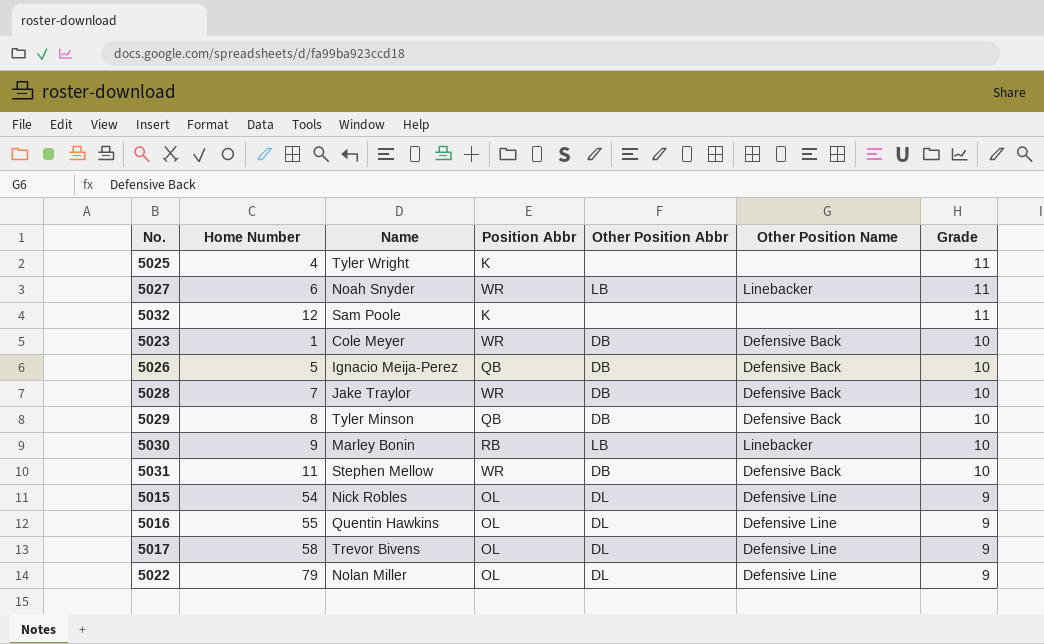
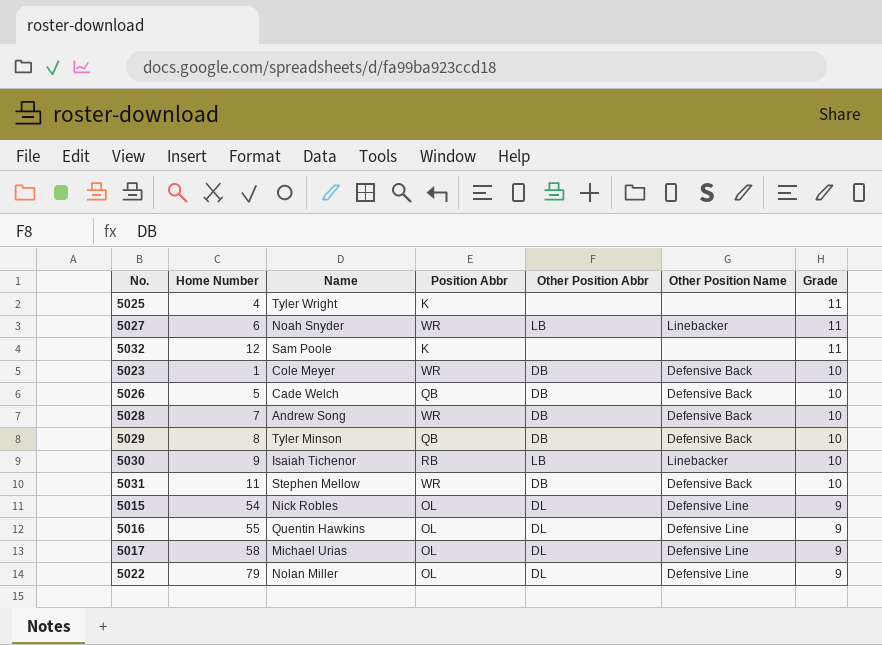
5026 | Name: Ignacio Meija-Perez -> Cade Welch
5028 | Name: Jake Traylor -> Andrew Song
5030 | Name: Marley Bonin -> Isaiah Tichenor
5017 | Name: Trevor Bivens -> Michael Urias

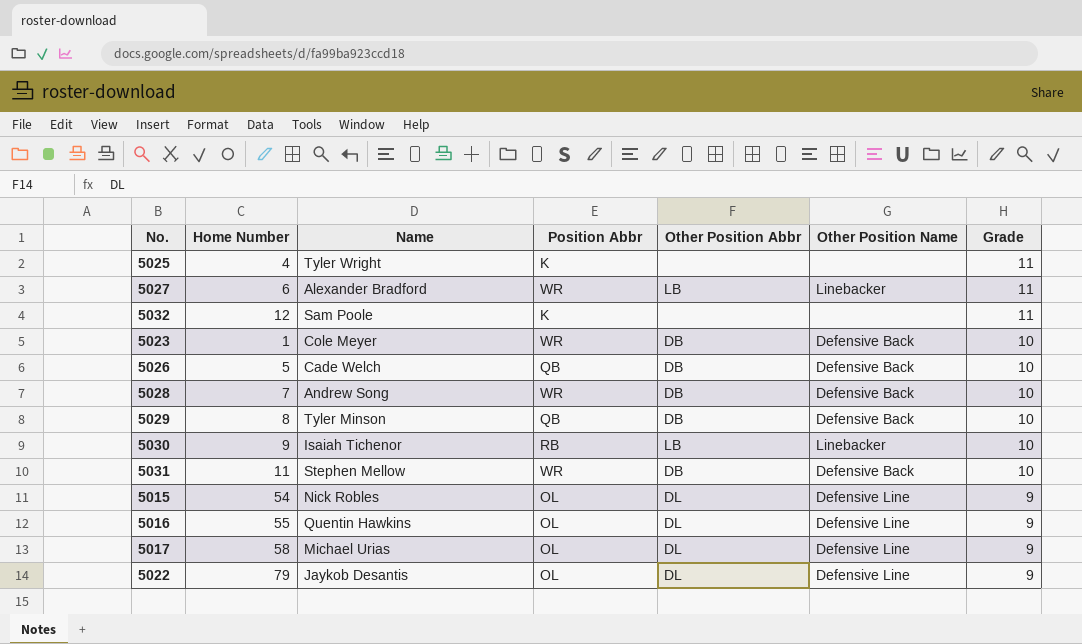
5027 | Name: Noah Snyder -> Alexander Bradford
5022 | Name: Nolan Miller -> Jaykob Desantis

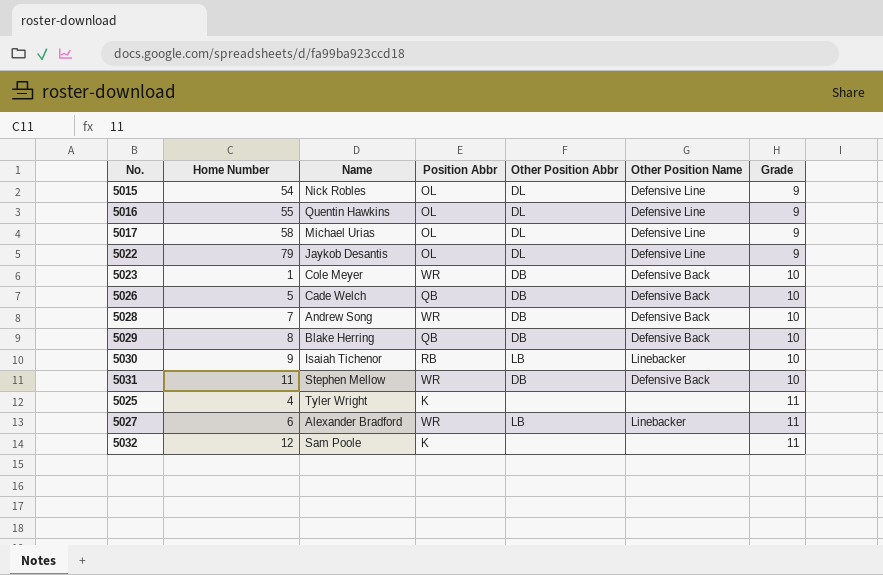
row order: Grade descending -> Grade ascending
5029 | Name: Tyler Minson -> Blake Herring

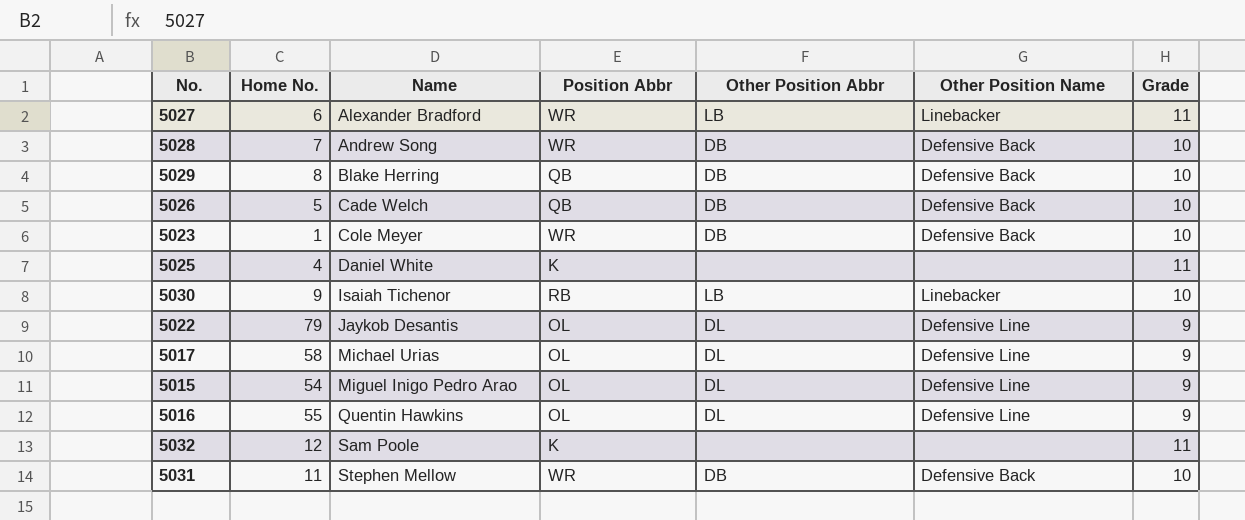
row order: Grade ascending -> Name ascending
column name: Home Number -> Home No.
5025 | Name: Tyler Wright -> Daniel White
5015 | Name: Nick Robles -> Miguel Inigo Pedro Arao

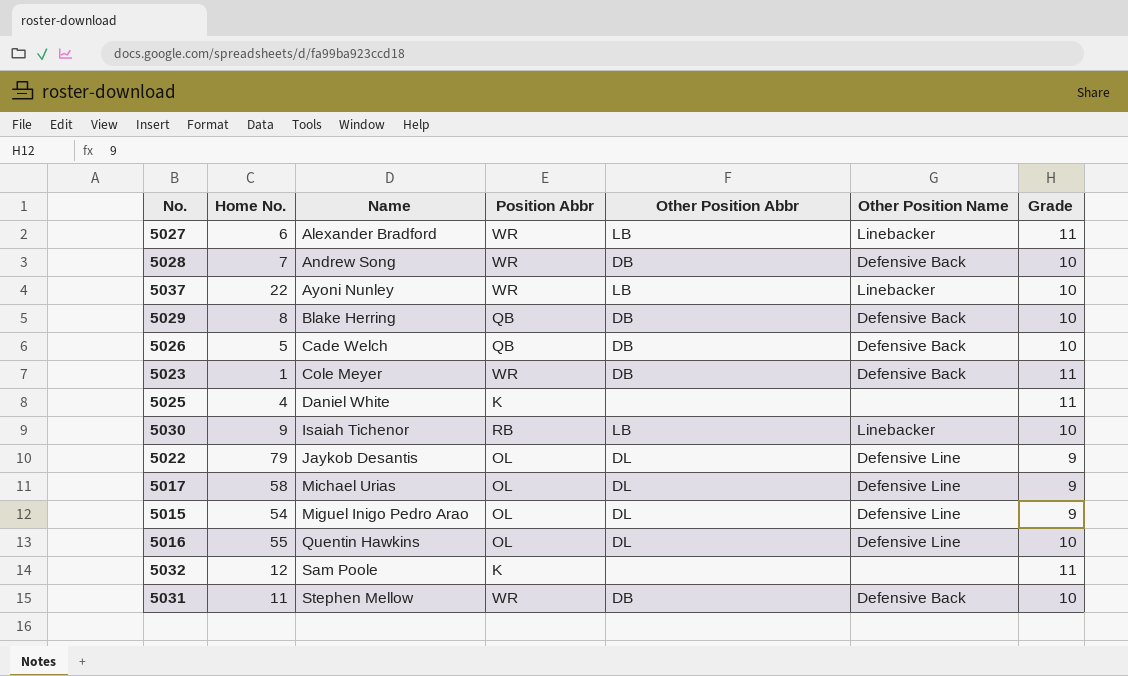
row 5037: none -> 22 | Ayoni Nunley | WR | LB | Linebacker | 10
5023 | Grade: 10 -> 11
5016 | Grade: 9 -> 10

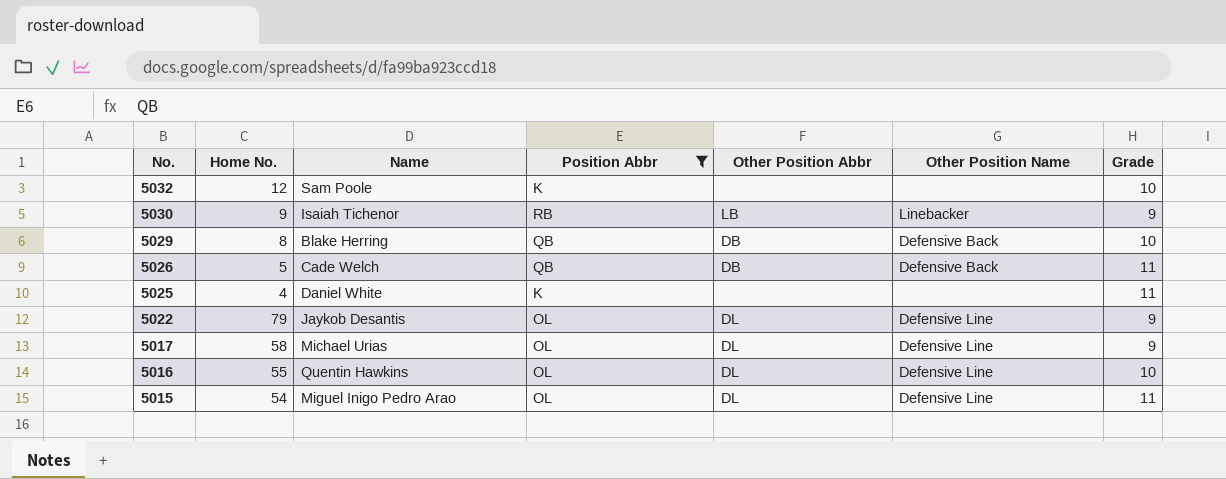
filter: none -> Position Abbr != WR
row order: Name ascending -> No. descending
5032 | Grade: 11 -> 10
5030 | Grade: 10 -> 9
5026 | Grade: 10 -> 11
5015 | Grade: 9 -> 11

